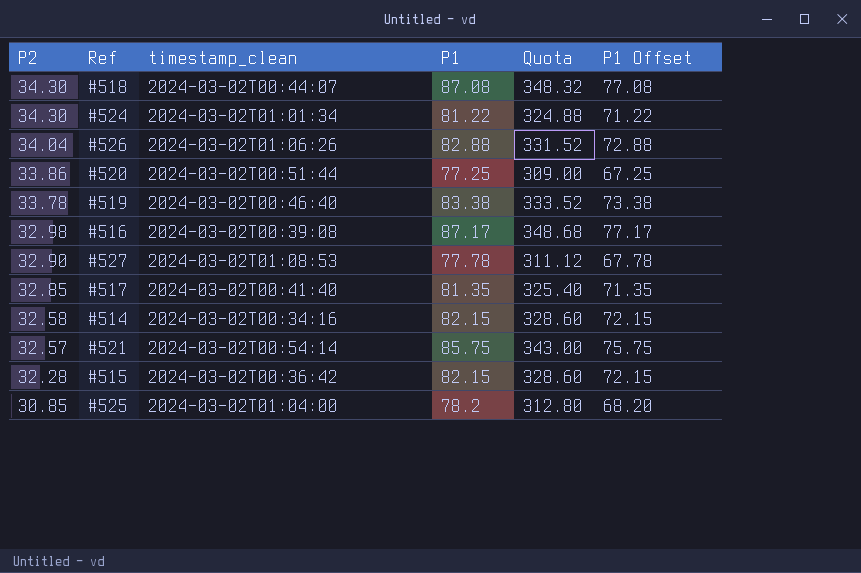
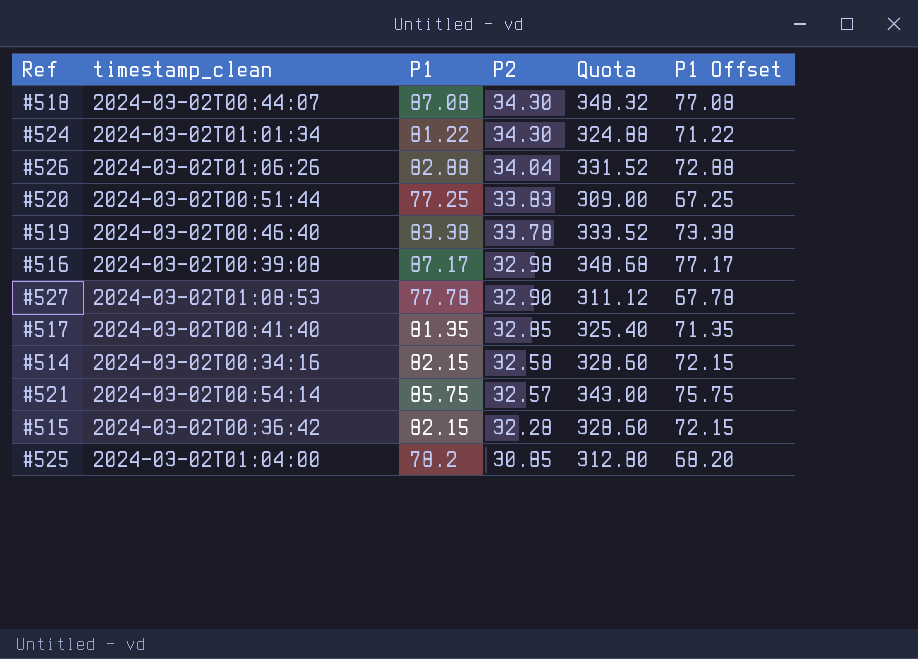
column P2 | position: 1 -> 4
#520 | P2: 33.86 -> 33.83

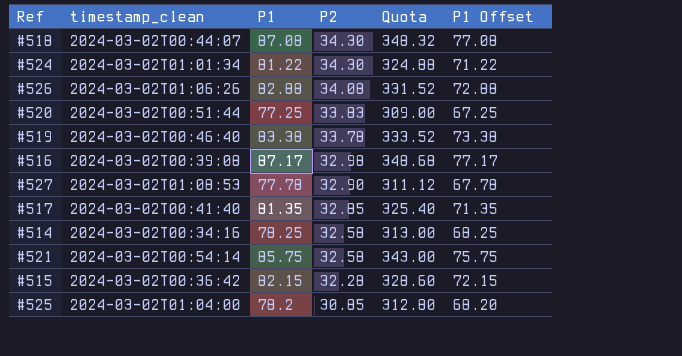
#526 | P2: 34.04 -> 34.08
#514 | P1: 82.15 -> 78.25
#514 | Quota: 328.60 -> 313.00
#514 | P1 Offset: 72.15 -> 68.25
#521 | P2: 32.57 -> 32.58

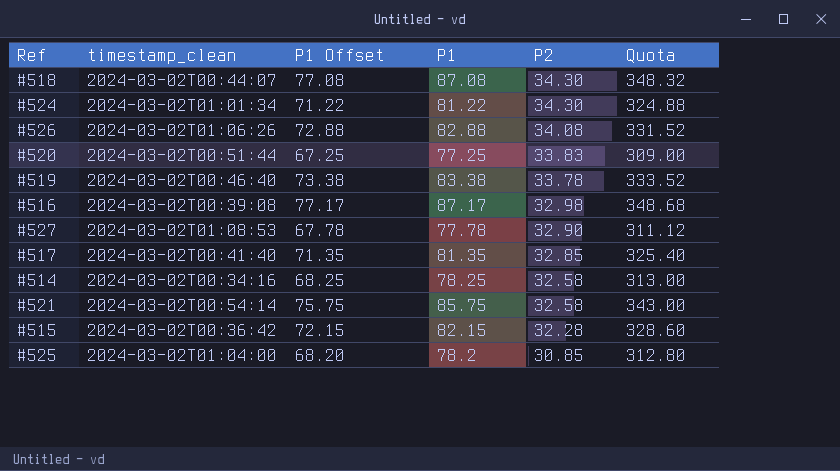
column P1 Offset | position: 6 -> 3

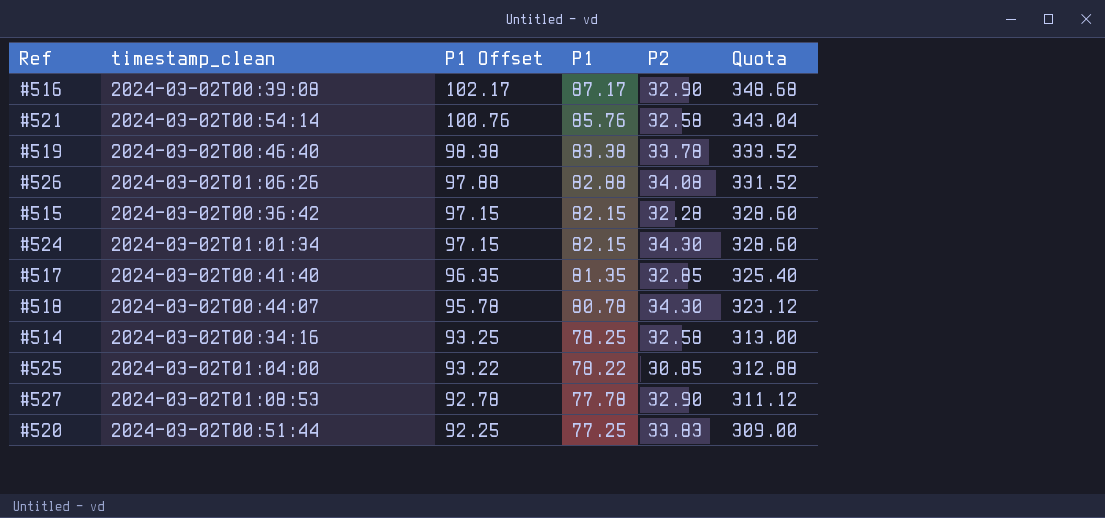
row order: P2 descending -> P1 Offset descending
column P1 Offset | formula: [P1] - 10 -> [P1] + 15
#516 | P2: 32.98 -> 32.90
#521 | P1: 85.75 -> 85.76
#521 | Quota: 343.00 -> 343.04
#524 | P1: 81.22 -> 82.15
#524 | Quota: 324.88 -> 328.60
#518 | P1: 87.08 -> 80.78
#518 | Quota: 348.32 -> 323.12
#525 | P1: 78.2 -> 78.22
#525 | Quota: 312.80 -> 312.88

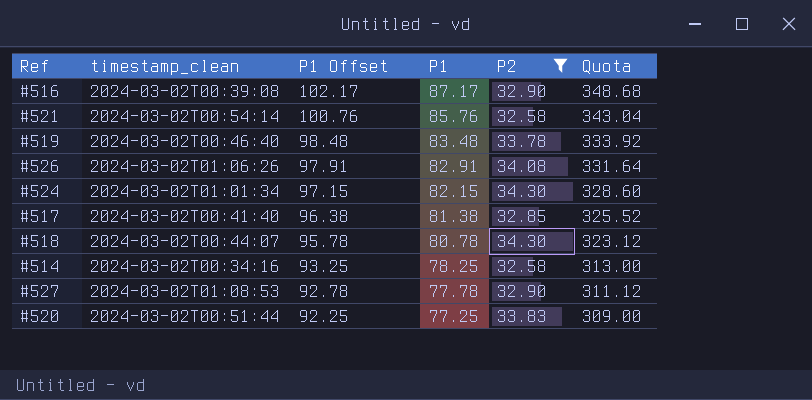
filter: none -> P2 >= 32.58
#519 | P1 Offset: 98.38 -> 98.48
#519 | P1: 83.38 -> 83.48
#519 | Quota: 333.52 -> 333.92
#526 | P1 Offset: 97.88 -> 97.91
#526 | P1: 82.88 -> 82.91
#526 | Quota: 331.52 -> 331.64
#517 | P1 Offset: 96.35 -> 96.38
#517 | P1: 81.35 -> 81.38
#517 | Quota: 325.40 -> 325.52

